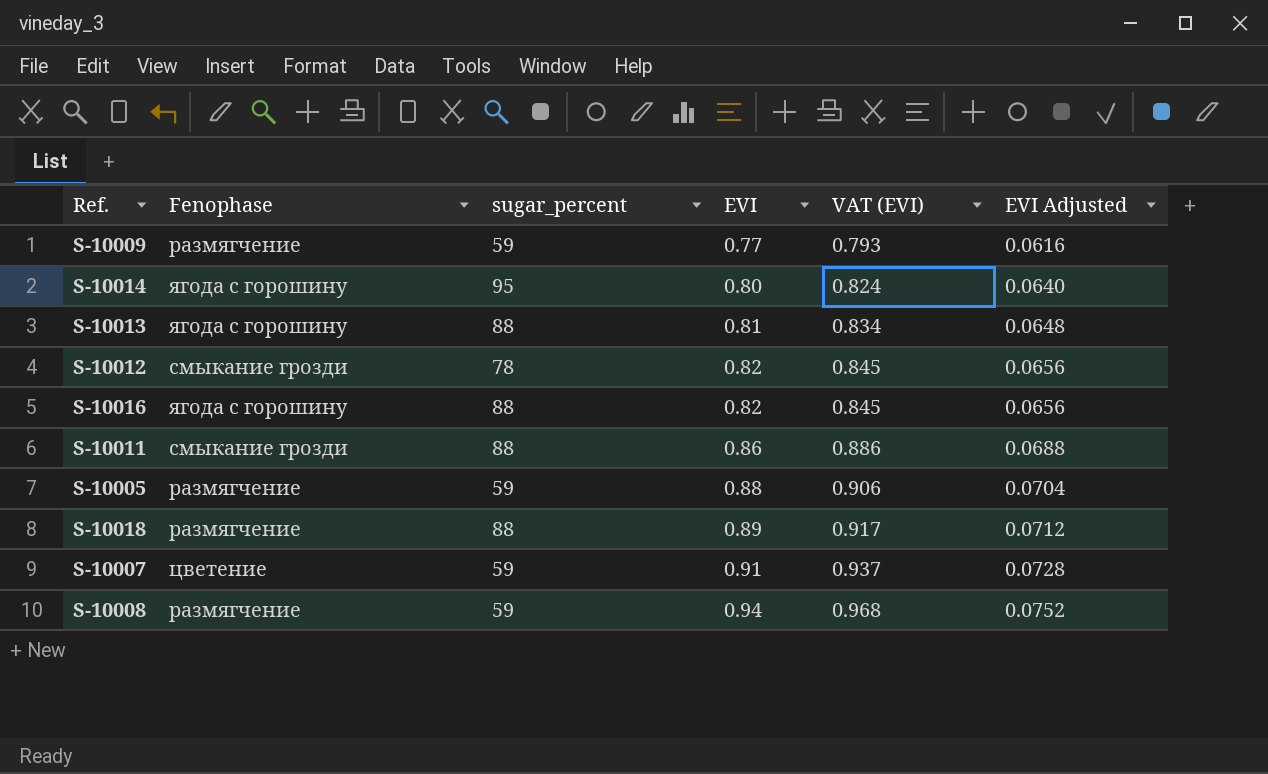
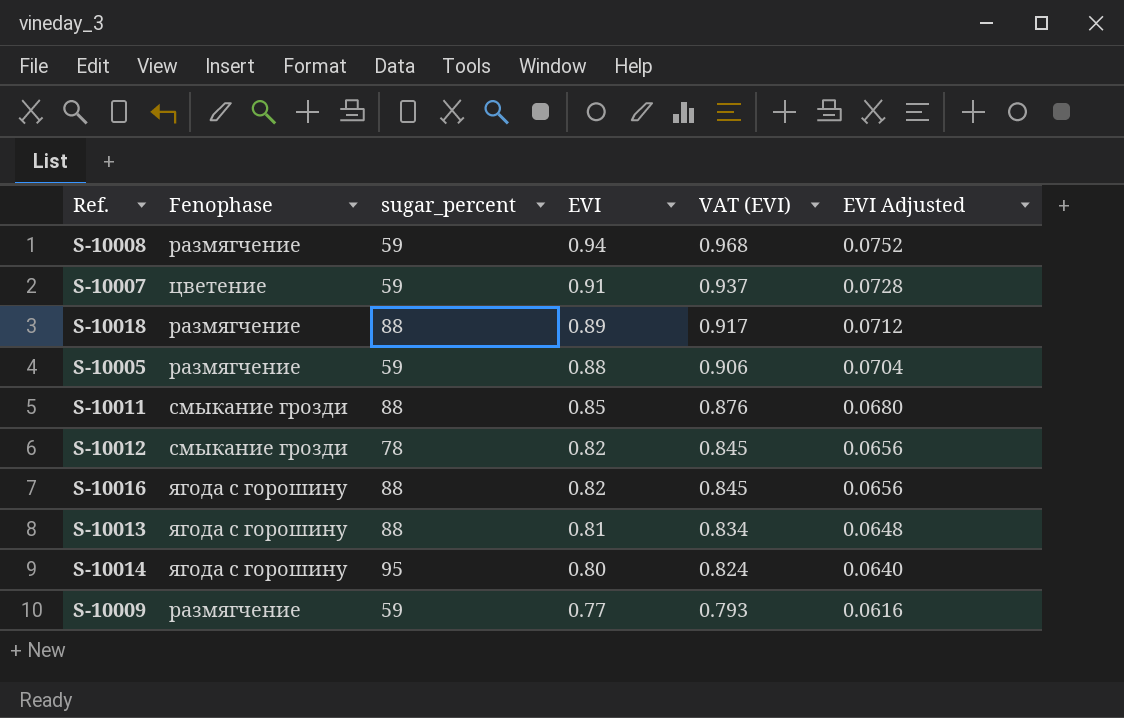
row order: EVI ascending -> EVI descending
S-10011 | EVI: 0.86 -> 0.85
S-10011 | VAT (EVI): 0.886 -> 0.876
S-10011 | EVI Adjusted: 0.0688 -> 0.0680

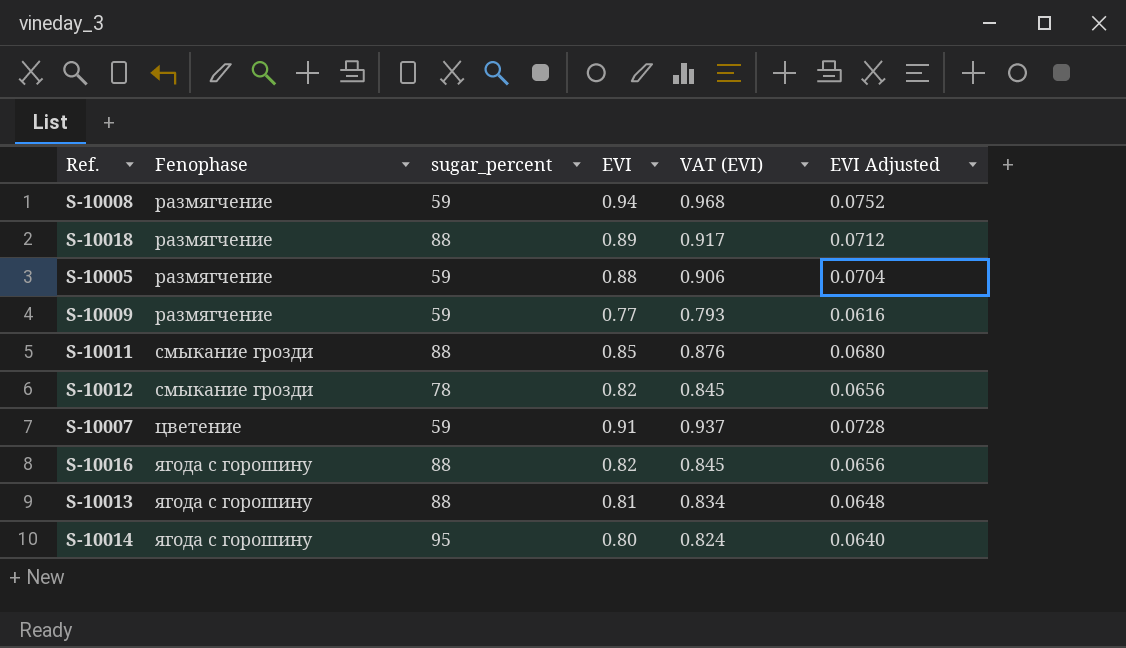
row order: EVI descending -> Fenophase ascending

